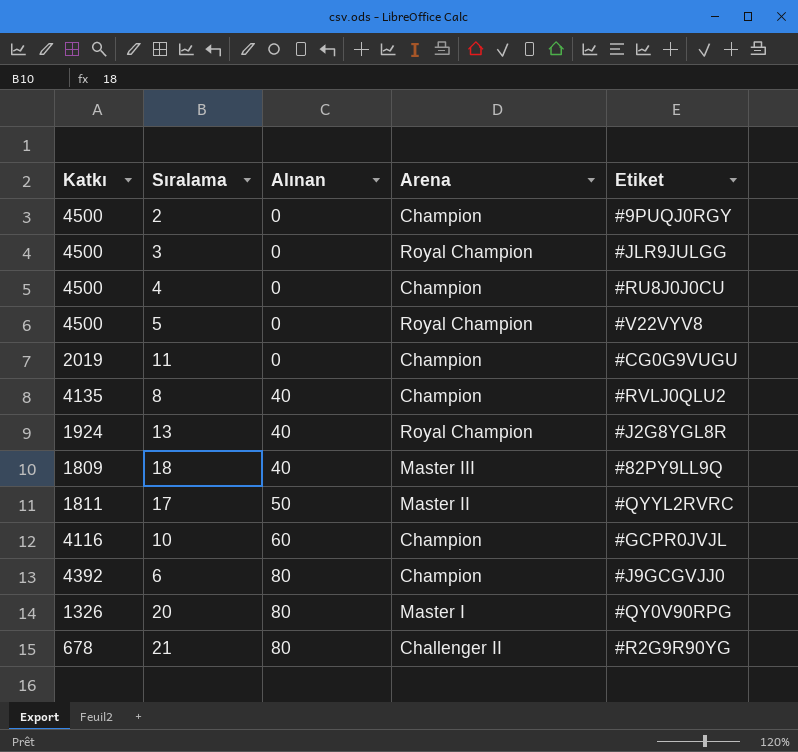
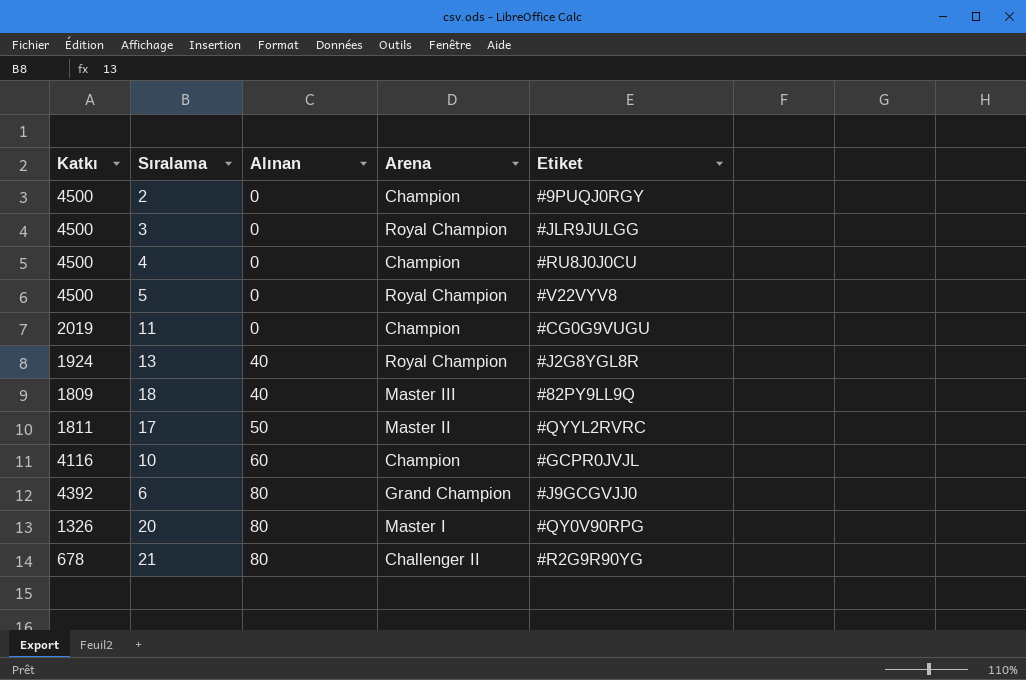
row 8: 4135 | 40 | Champion | #RVLJ0QLU2 -> none
6 | Arena: Champion -> Grand Champion

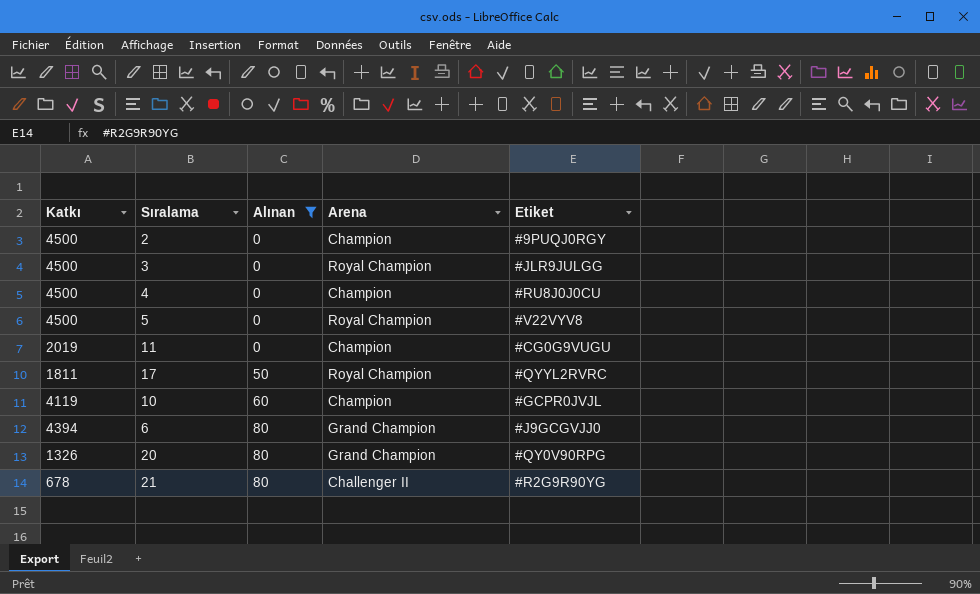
filter: none -> Alınan != 40
17 | Arena: Master II -> Royal Champion
10 | Katkı: 4116 -> 4119
6 | Katkı: 4392 -> 4394
20 | Arena: Master I -> Grand Champion

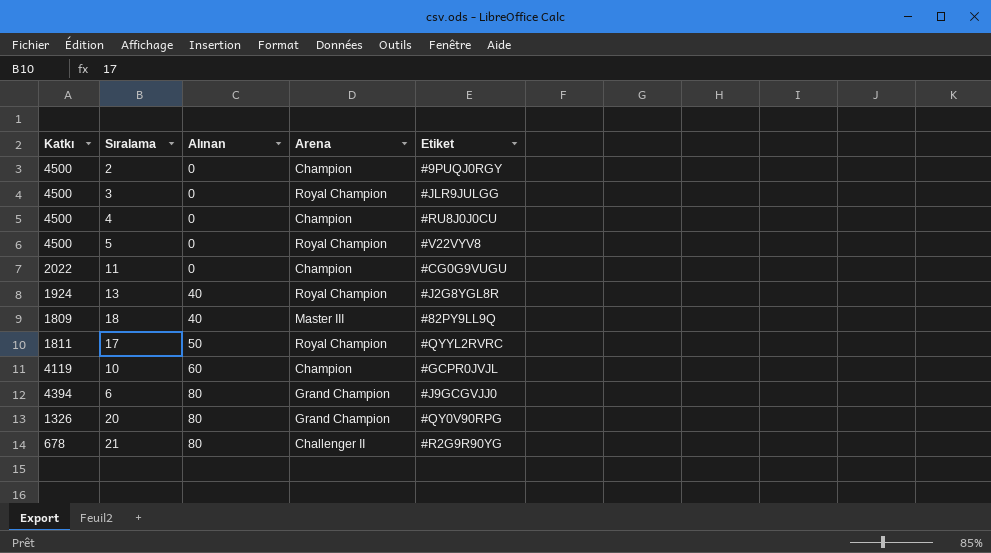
filter: Alınan != 40 -> none
11 | Katkı: 2019 -> 2022

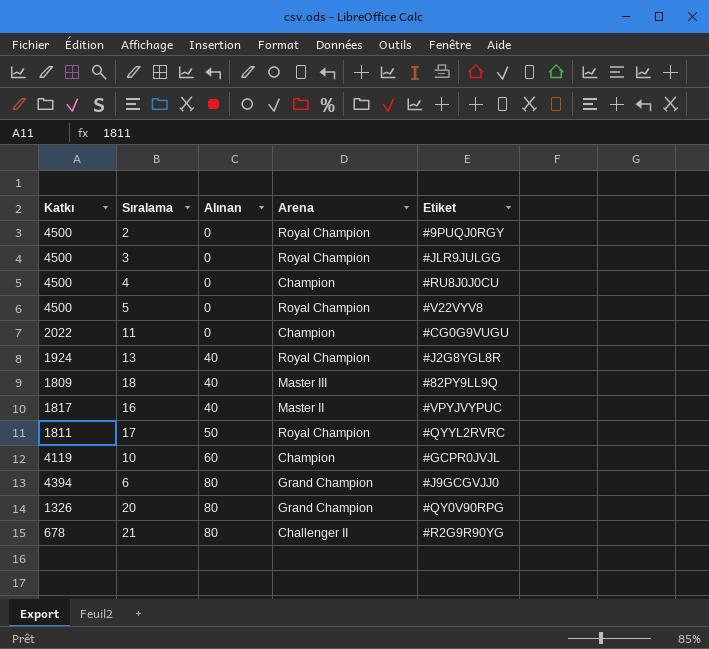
2 | Arena: Champion -> Royal Champion
row 16: none -> 1817 | 40 | Master II | #VPYJVYPUC

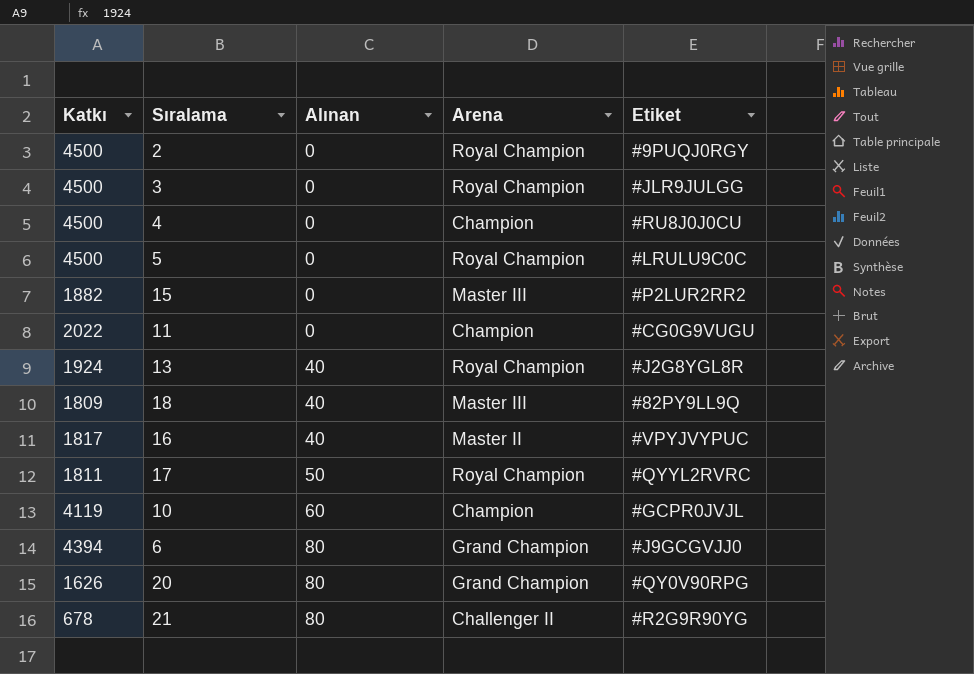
5 | Etiket: #V22VYV8 -> #LRULU9C0C
row 15: none -> 1882 | 0 | Master III | #P2LUR2RR2
20 | Katkı: 1326 -> 1626

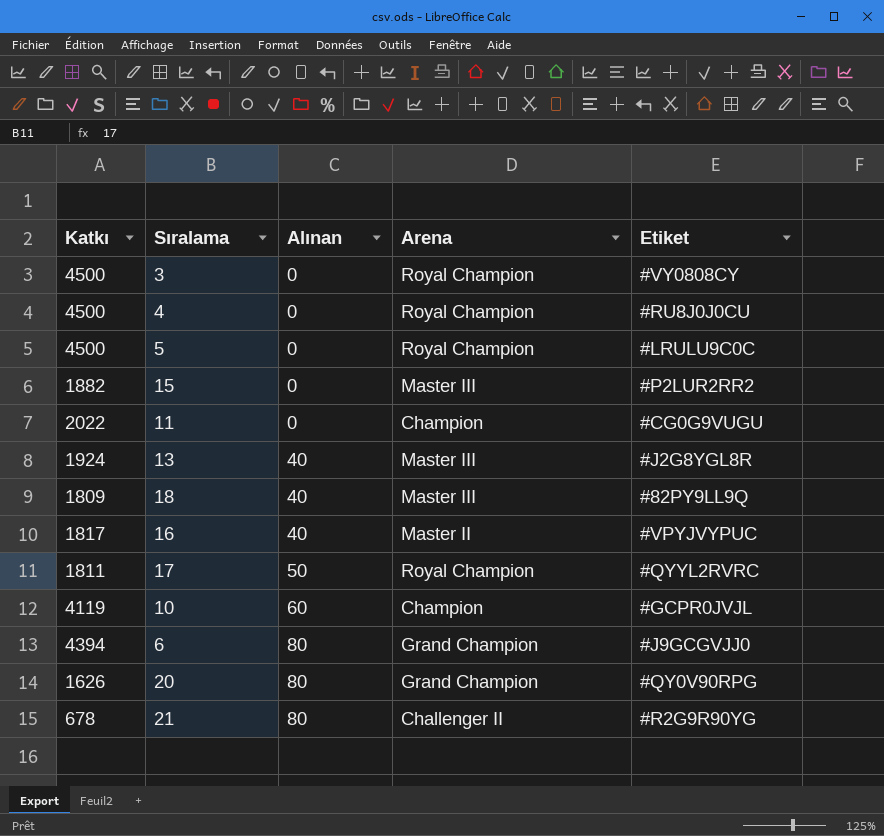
row 2: 4500 | 0 | Royal Champion | #9PUQJ0RGY -> none
3 | Etiket: #JLR9JULGG -> #VY0808CY
4 | Arena: Champion -> Royal Champion
13 | Arena: Royal Champion -> Master III

